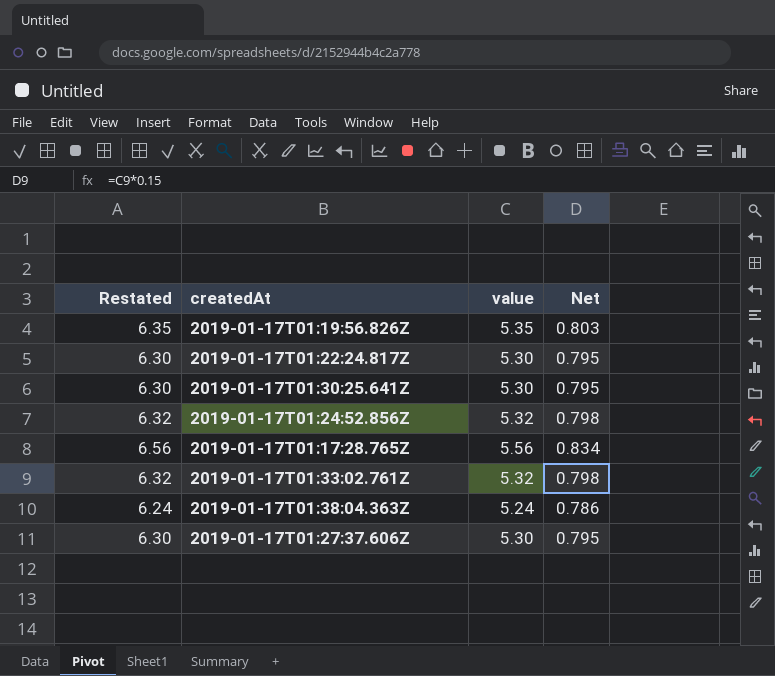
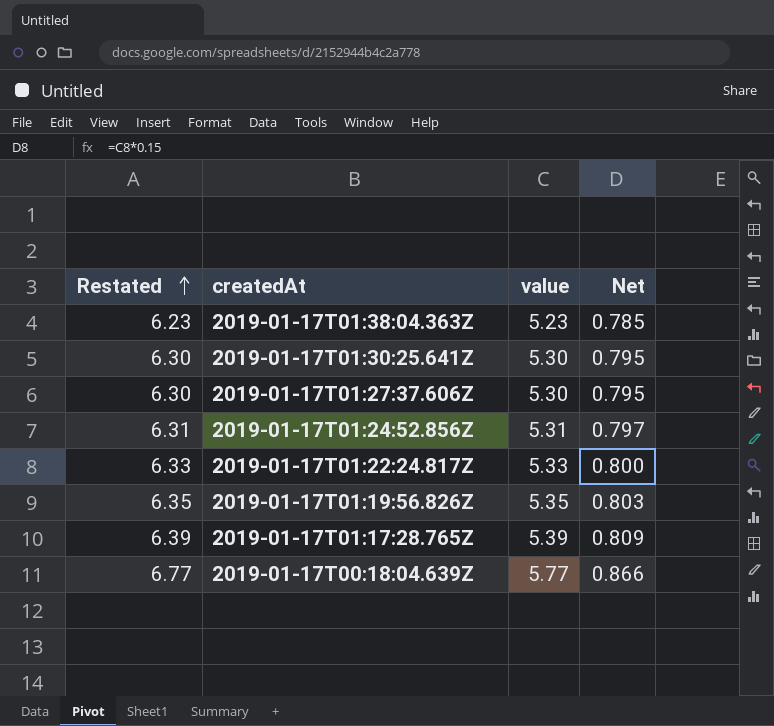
row order: none -> Restated ascending
row 2019-01-17T01:33:02.761Z: 6.32 | 5.32 | 0.798 -> none
2019-01-17T01:38:04.363Z | Restated: 6.24 -> 6.23
2019-01-17T01:38:04.363Z | value: 5.24 -> 5.23
2019-01-17T01:38:04.363Z | Net: 0.786 -> 0.785
2019-01-17T01:24:52.856Z | Restated: 6.32 -> 6.31
2019-01-17T01:24:52.856Z | value: 5.32 -> 5.31
2019-01-17T01:24:52.856Z | Net: 0.798 -> 0.797
2019-01-17T01:22:24.817Z | Restated: 6.30 -> 6.33
2019-01-17T01:22:24.817Z | value: 5.30 -> 5.33
2019-01-17T01:22:24.817Z | Net: 0.795 -> 0.800
2019-01-17T01:17:28.765Z | Restated: 6.56 -> 6.39
2019-01-17T01:17:28.765Z | value: 5.56 -> 5.39
2019-01-17T01:17:28.765Z | Net: 0.834 -> 0.809
row 2019-01-17T00:18:04.639Z: none -> 6.77 | 5.77 | 0.866

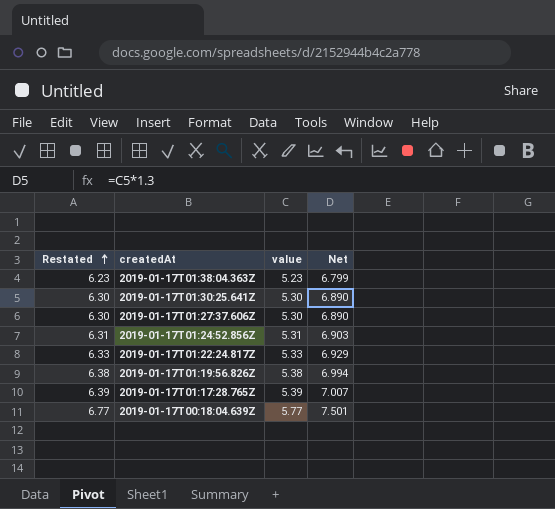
column Net | formula: [value] * 0.15 -> [value] * 1.3
2019-01-17T01:19:56.826Z | Restated: 6.35 -> 6.38
2019-01-17T01:19:56.826Z | value: 5.35 -> 5.38

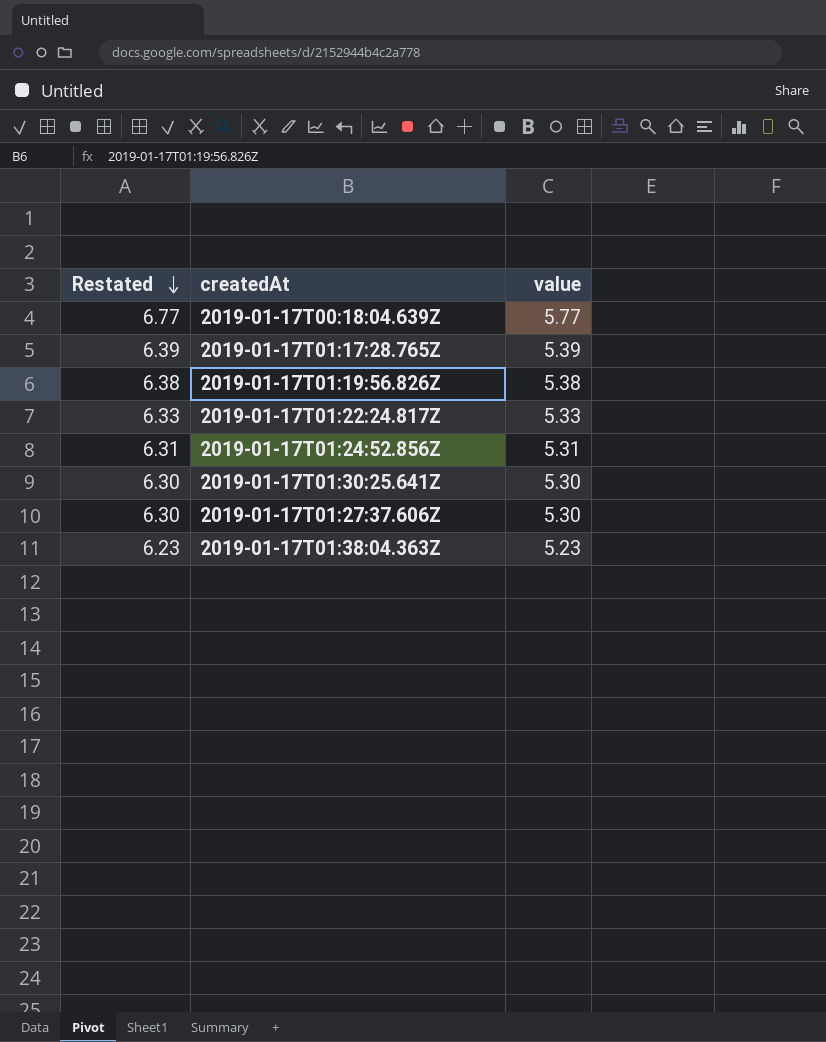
row order: Restated ascending -> Restated descending
column Net | formula: [value] * 1.3 -> none

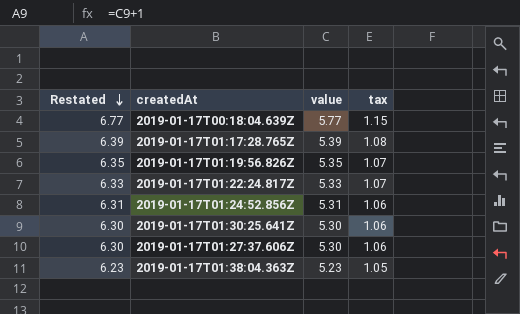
column tax | formula: none -> [value] * 0.2
2019-01-17T01:19:56.826Z | Restated: 6.38 -> 6.35
2019-01-17T01:19:56.826Z | value: 5.38 -> 5.35

